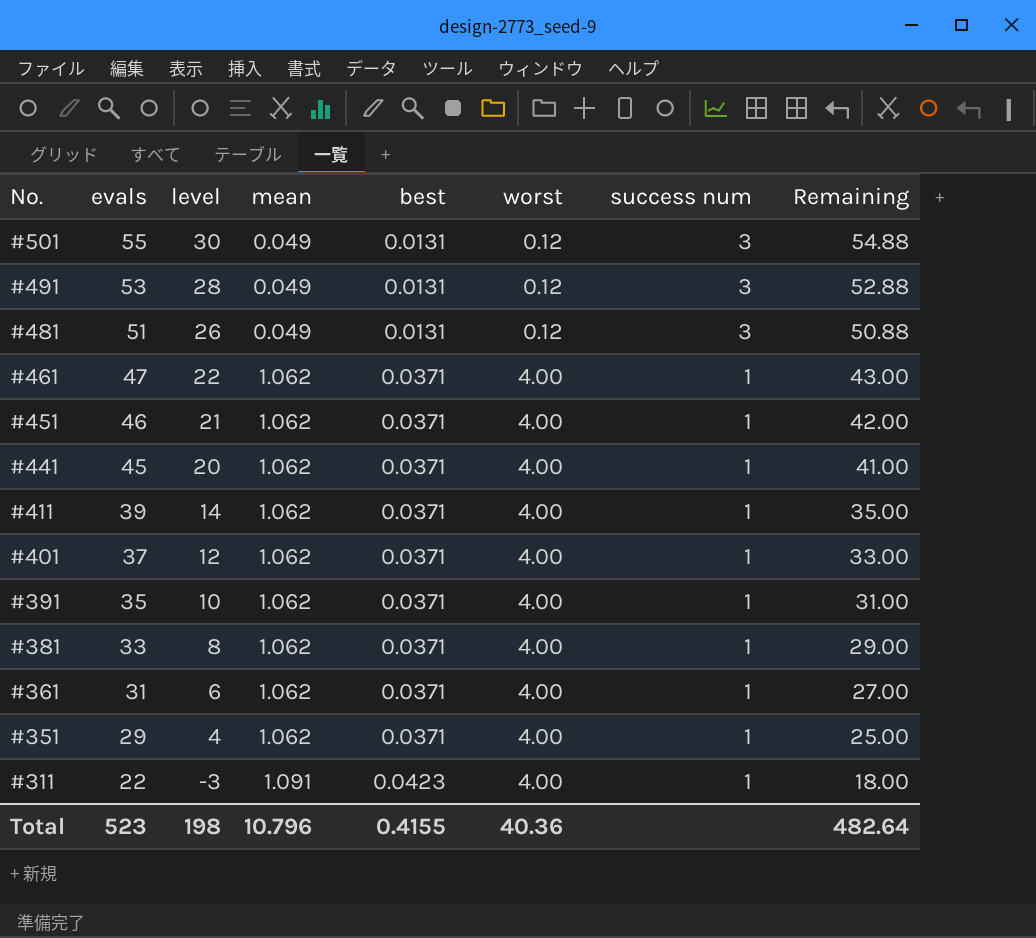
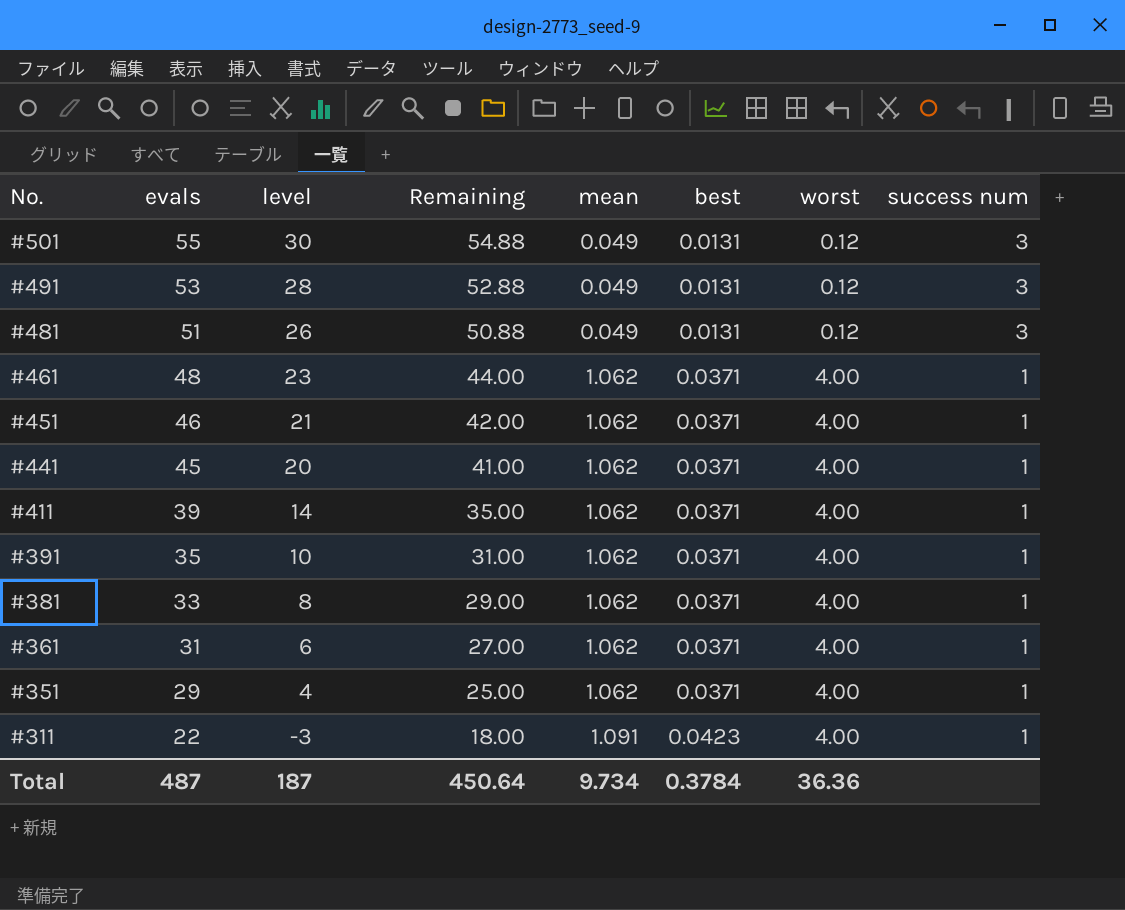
column Remaining | position: 8 -> 4
row #401: 37 | 12 | 1.062 | 0.0371 | 4.00 | 1 | 33.00 -> none
#461 | evals: 47 -> 48
#461 | level: 22 -> 23
#461 | Remaining: 43.00 -> 44.00
Total | evals: 523 -> 487
Total | level: 198 -> 187
Total | Remaining: 482.64 -> 450.64
Total | mean: 10.796 -> 9.734
Total | best: 0.4155 -> 0.3784
Total | worst: 40.36 -> 36.36

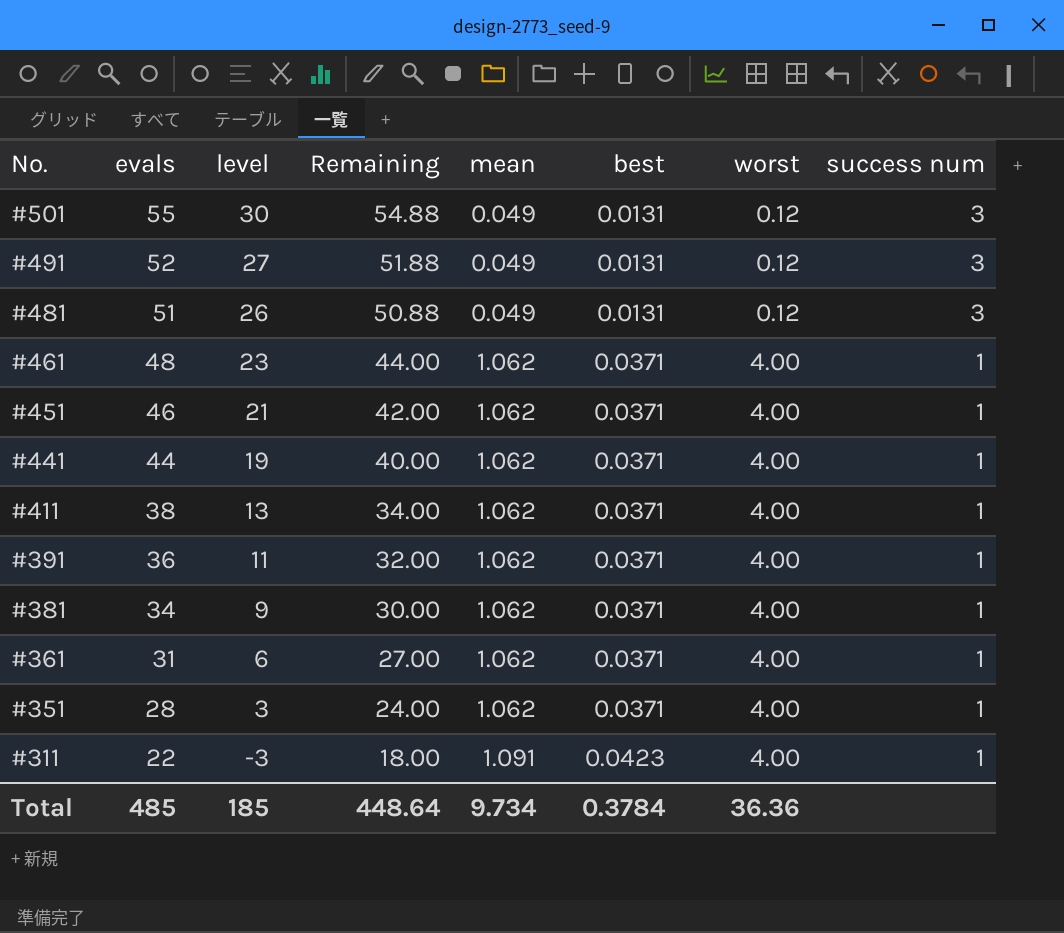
#491 | evals: 53 -> 52
#491 | level: 28 -> 27
#491 | Remaining: 52.88 -> 51.88
#441 | evals: 45 -> 44
#441 | level: 20 -> 19
#441 | Remaining: 41.00 -> 40.00
#411 | evals: 39 -> 38
#411 | level: 14 -> 13
#411 | Remaining: 35.00 -> 34.00
#391 | evals: 35 -> 36
#391 | level: 10 -> 11
#391 | Remaining: 31.00 -> 32.00
#381 | evals: 33 -> 34
#381 | level: 8 -> 9
#381 | Remaining: 29.00 -> 30.00
#351 | evals: 29 -> 28
#351 | level: 4 -> 3
#351 | Remaining: 25.00 -> 24.00
Total | evals: 487 -> 485
Total | level: 187 -> 185
Total | Remaining: 450.64 -> 448.64

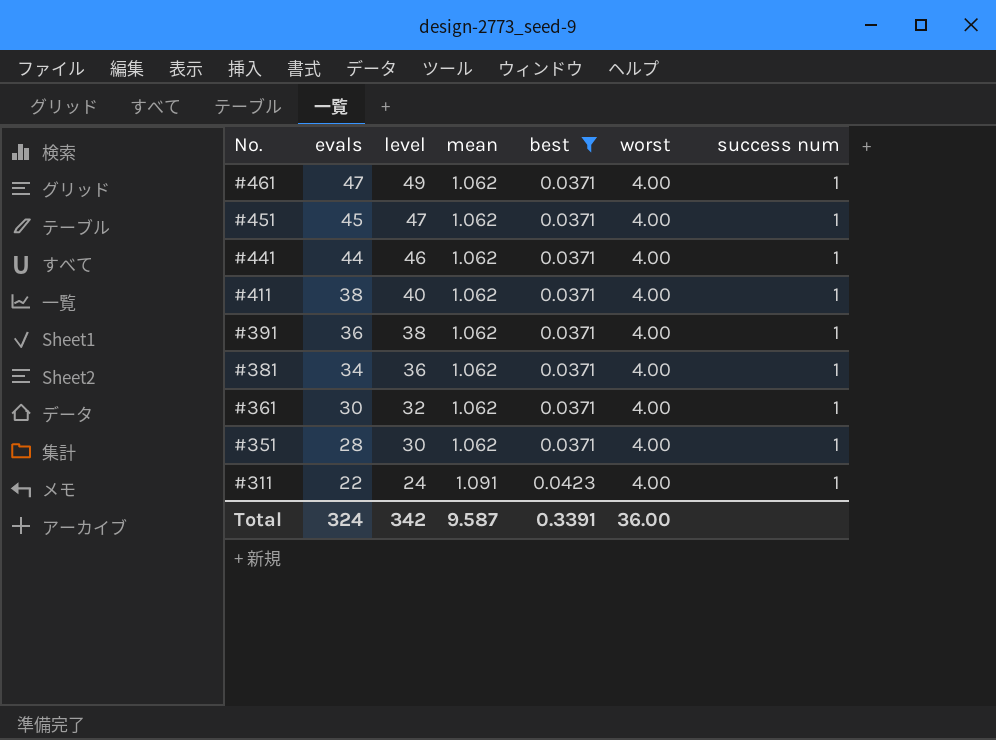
filter: none -> best != 0.0131
column Remaining | formula: [evals] - [worst] -> none
column level | formula: [evals] - 25 -> [evals] + 2
#461 | evals: 48 -> 47
#451 | evals: 46 -> 45
#361 | evals: 31 -> 30
Total | evals: 485 -> 324
Total | level: 185 -> 342
Total | mean: 9.734 -> 9.587
Total | best: 0.3784 -> 0.3391
Total | worst: 36.36 -> 36.00

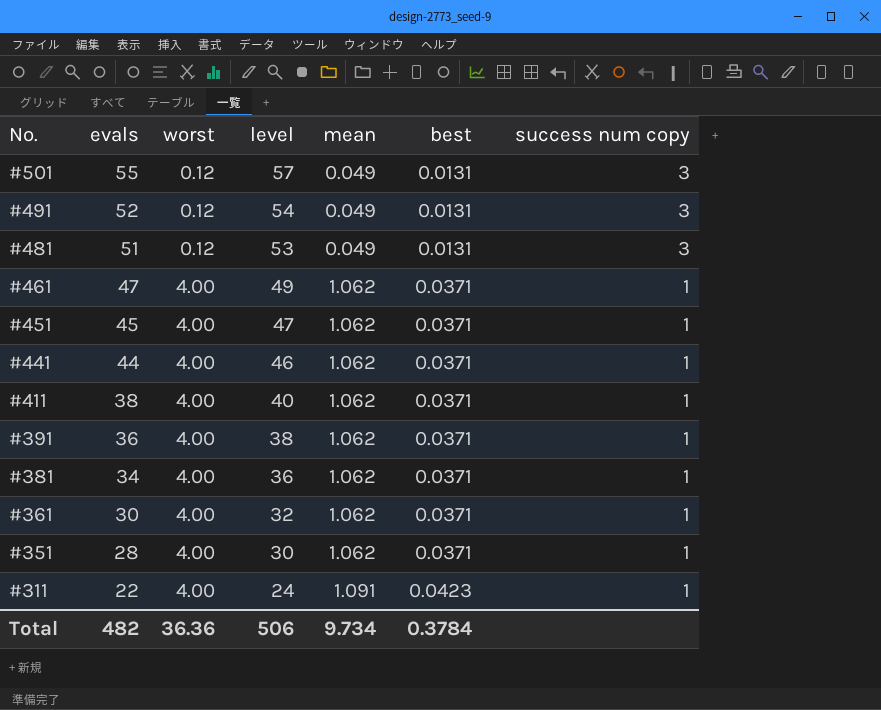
filter: best != 0.0131 -> none
column worst | position: 6 -> 3
column name: success num -> success num copy
Total | evals: 324 -> 482
Total | worst: 36.00 -> 36.36
Total | level: 342 -> 506
Total | mean: 9.587 -> 9.734
Total | best: 0.3391 -> 0.3784

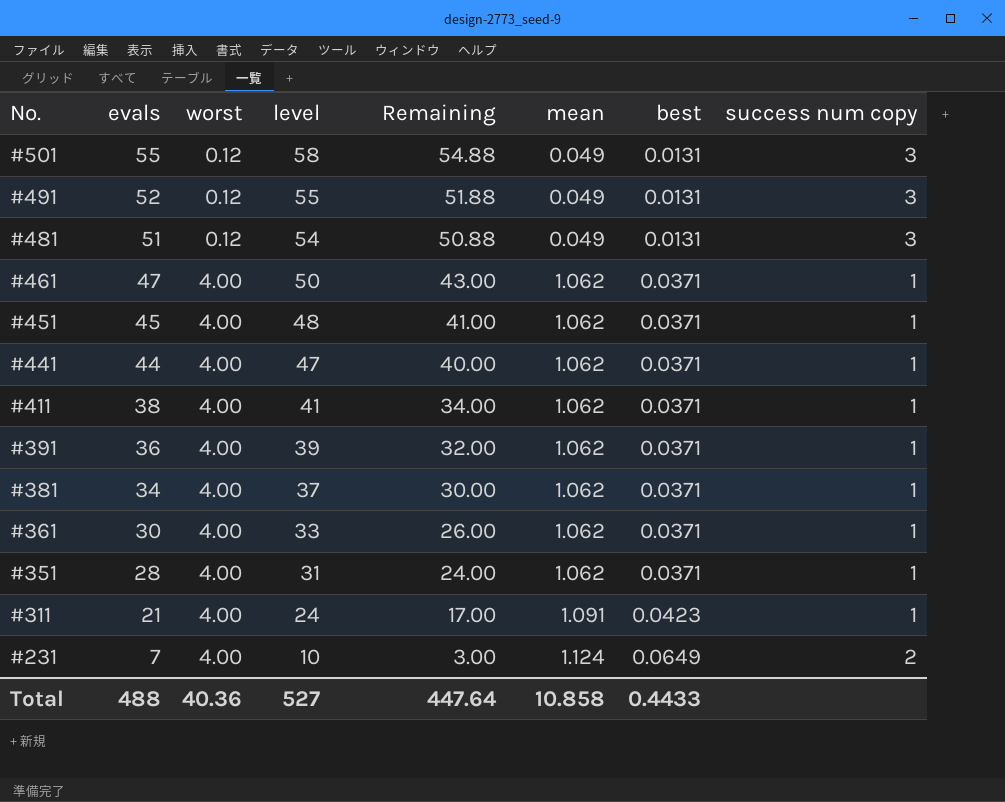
column level | formula: [evals] + 2 -> [evals] + 3
column Remaining | formula: none -> [evals] - [worst]
#311 | evals: 22 -> 21
row #231: none -> 7 | 4.00 | 10 | 3.00 | 1.124 | 0.0649 | 2
Total | evals: 482 -> 488
Total | worst: 36.36 -> 40.36
Total | level: 506 -> 527
Total | mean: 9.734 -> 10.858
Total | best: 0.3784 -> 0.4433

